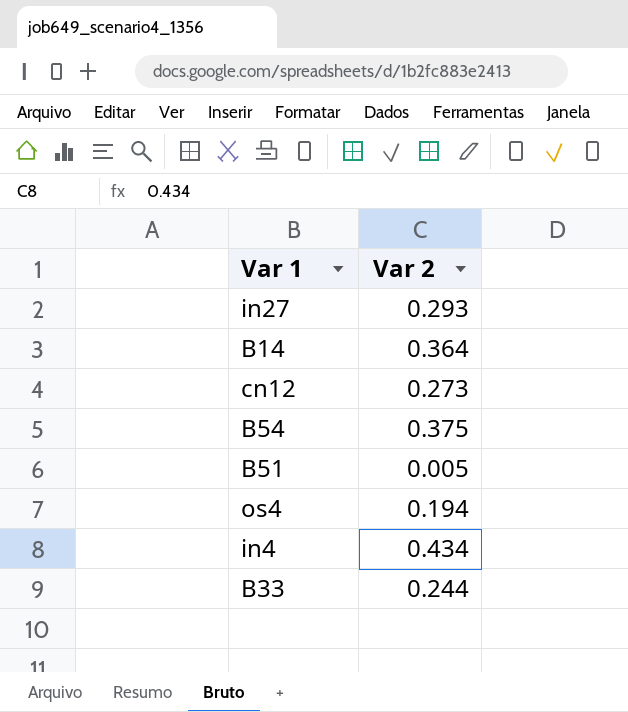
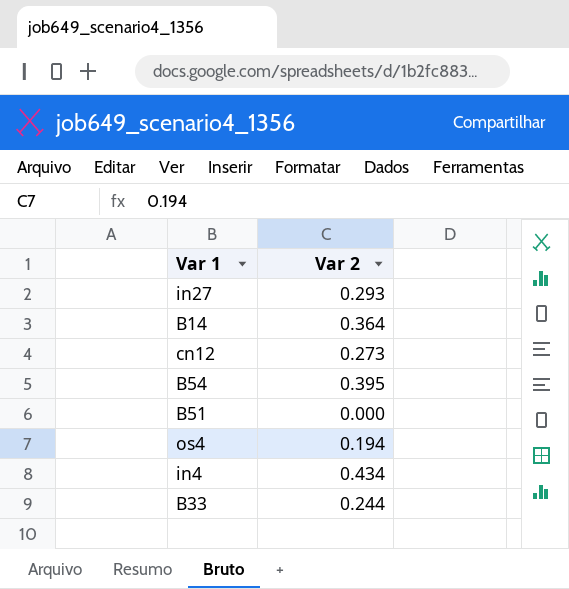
B54 | Var 2: 0.375 -> 0.395
B51 | Var 2: 0.005 -> 0.000

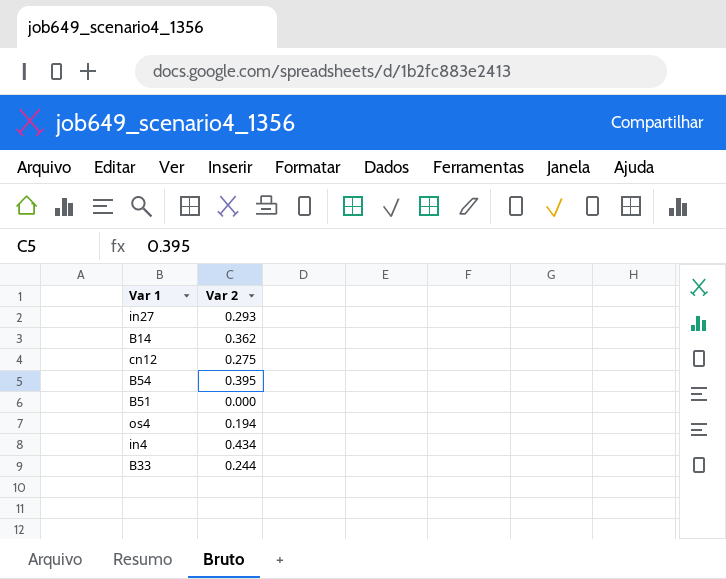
B14 | Var 2: 0.364 -> 0.362
cn12 | Var 2: 0.273 -> 0.275

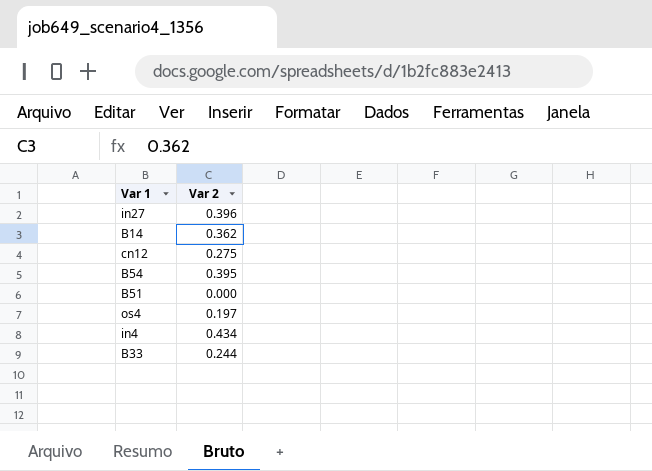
in27 | Var 2: 0.293 -> 0.396
os4 | Var 2: 0.194 -> 0.197

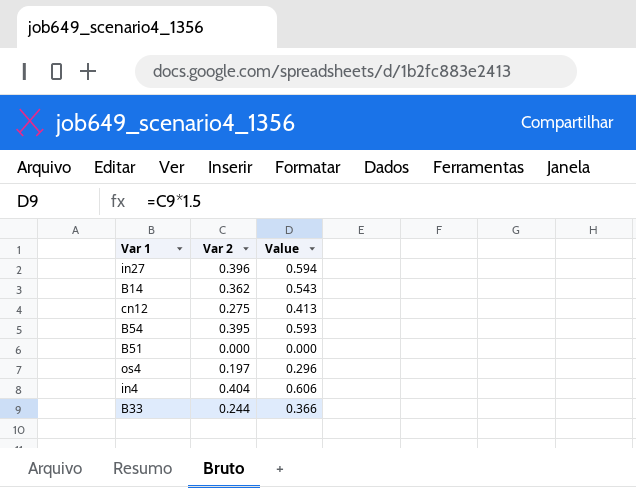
column Value | formula: none -> [Var 2] * 1.5
in4 | Var 2: 0.434 -> 0.404

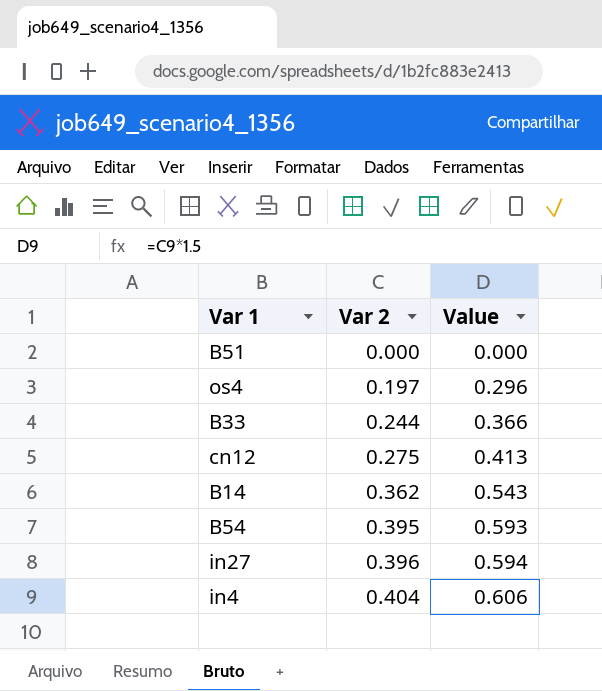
row order: none -> Var 2 ascending

